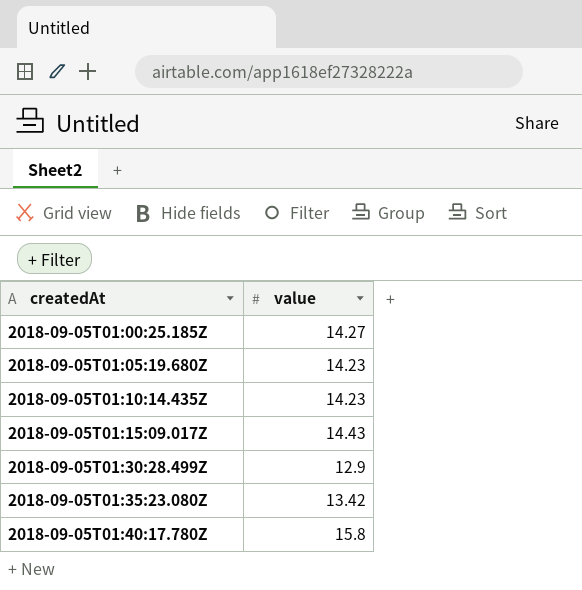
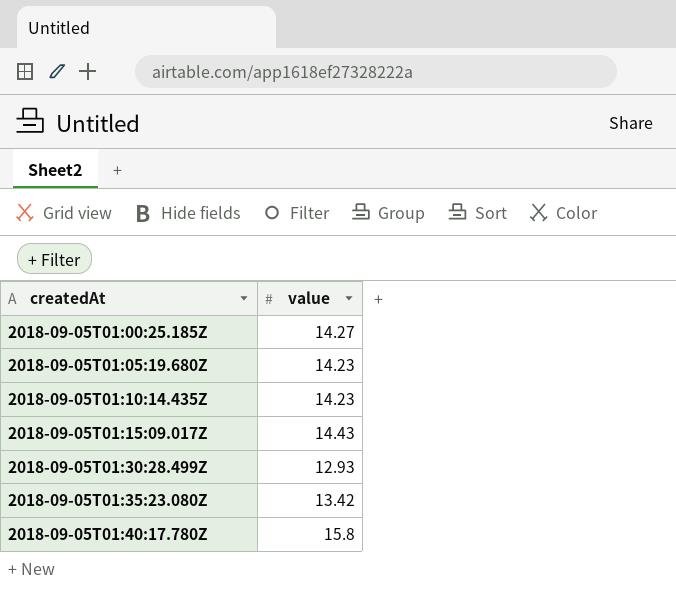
2018-09-05T01:30:28.499Z | value: 12.9 -> 12.93

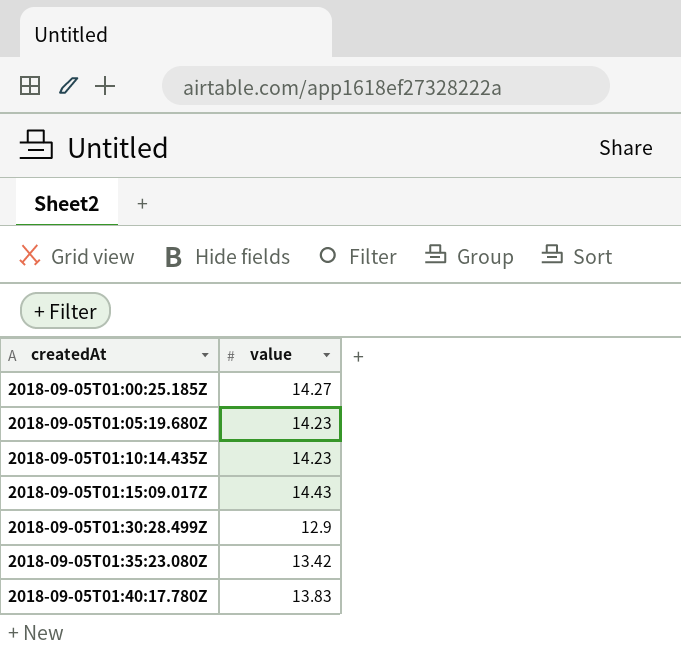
2018-09-05T01:30:28.499Z | value: 12.93 -> 12.9
2018-09-05T01:40:17.780Z | value: 15.8 -> 13.83

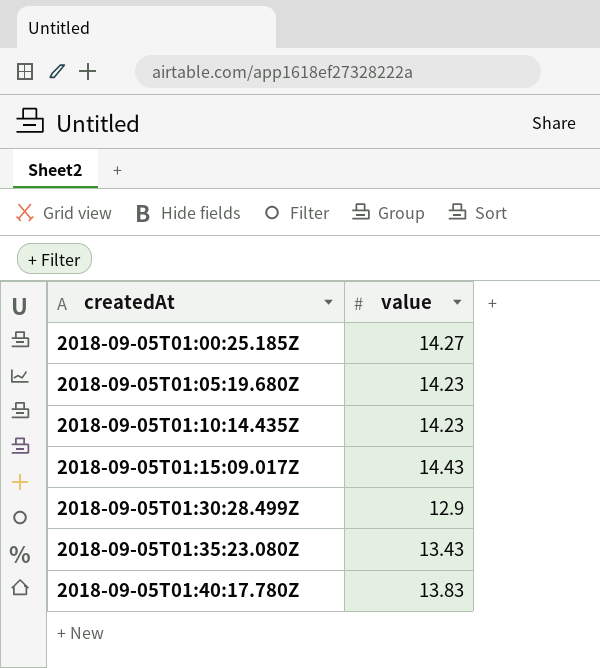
2018-09-05T01:35:23.080Z | value: 13.42 -> 13.43

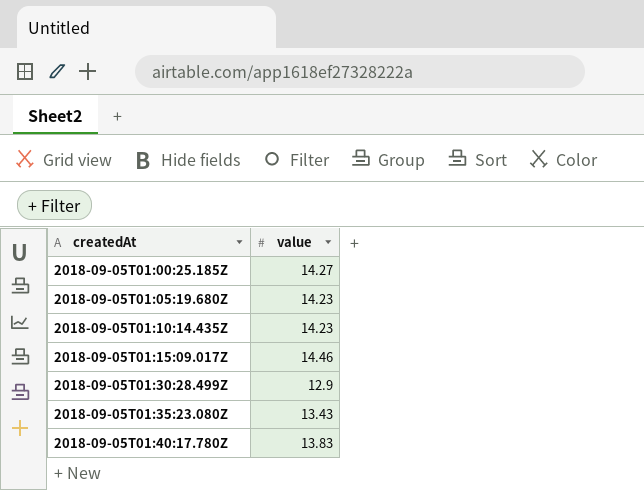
2018-09-05T01:15:09.017Z | value: 14.43 -> 14.46

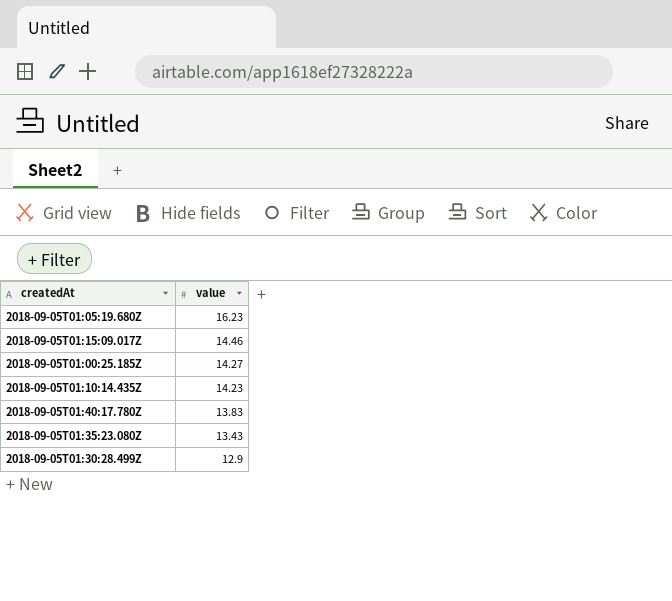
row order: createdAt ascending -> value descending
2018-09-05T01:05:19.680Z | value: 14.23 -> 16.23

